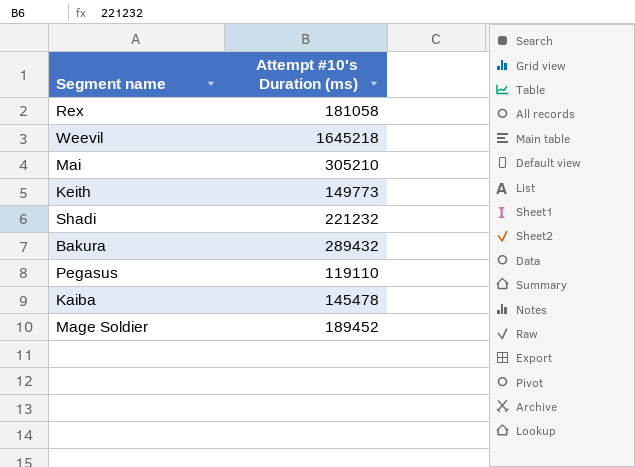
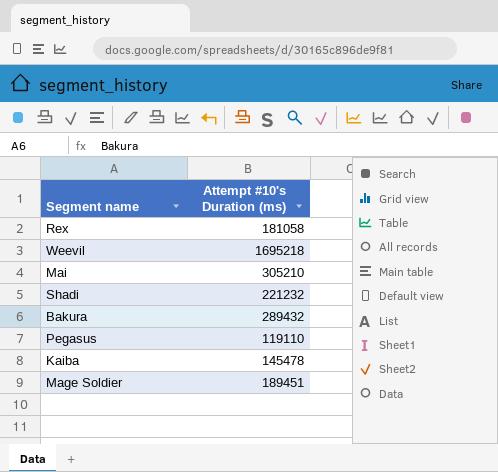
row Keith: 149773 -> none
Weevil | Attempt #10's Duration (ms): 1645218 -> 1695218
Mage Soldier | Attempt #10's Duration (ms): 189452 -> 189451

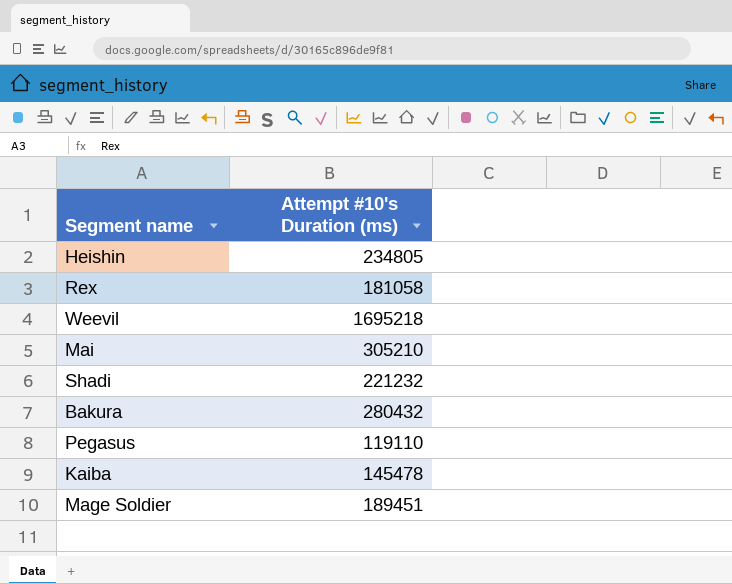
row Heishin: none -> 234805
Bakura | Attempt #10's Duration (ms): 289432 -> 280432

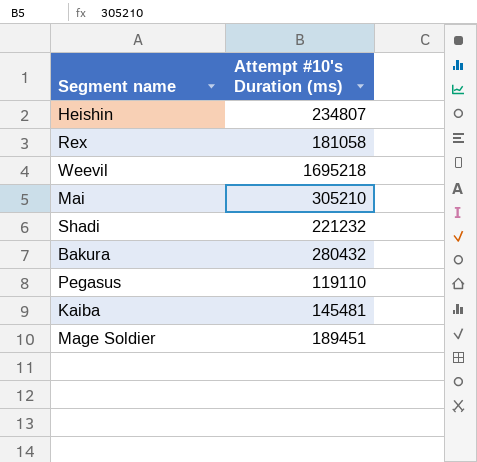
Heishin | Attempt #10's Duration (ms): 234805 -> 234807
Kaiba | Attempt #10's Duration (ms): 145478 -> 145481

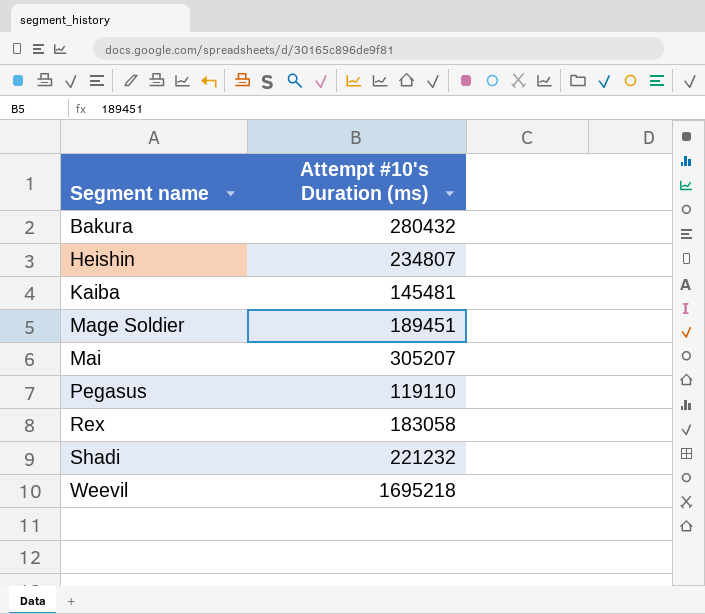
row order: none -> Segment name ascending
Mai | Attempt #10's Duration (ms): 305210 -> 305207
Rex | Attempt #10's Duration (ms): 181058 -> 183058

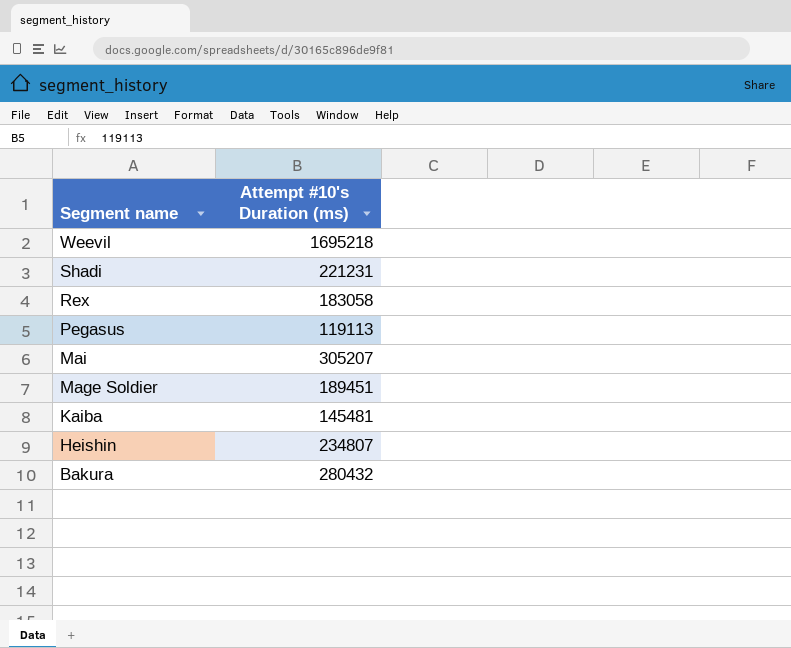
row order: Segment name ascending -> Segment name descending
Shadi | Attempt #10's Duration (ms): 221232 -> 221231
Pegasus | Attempt #10's Duration (ms): 119110 -> 119113

